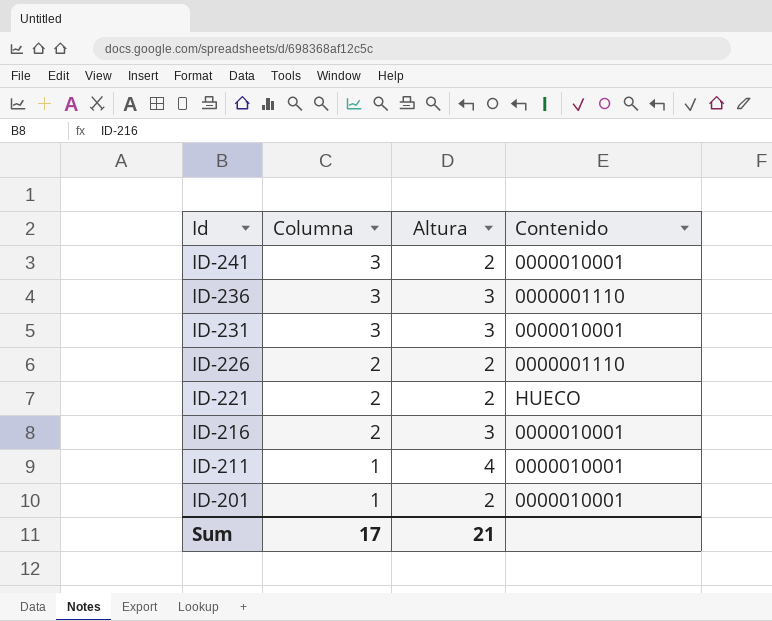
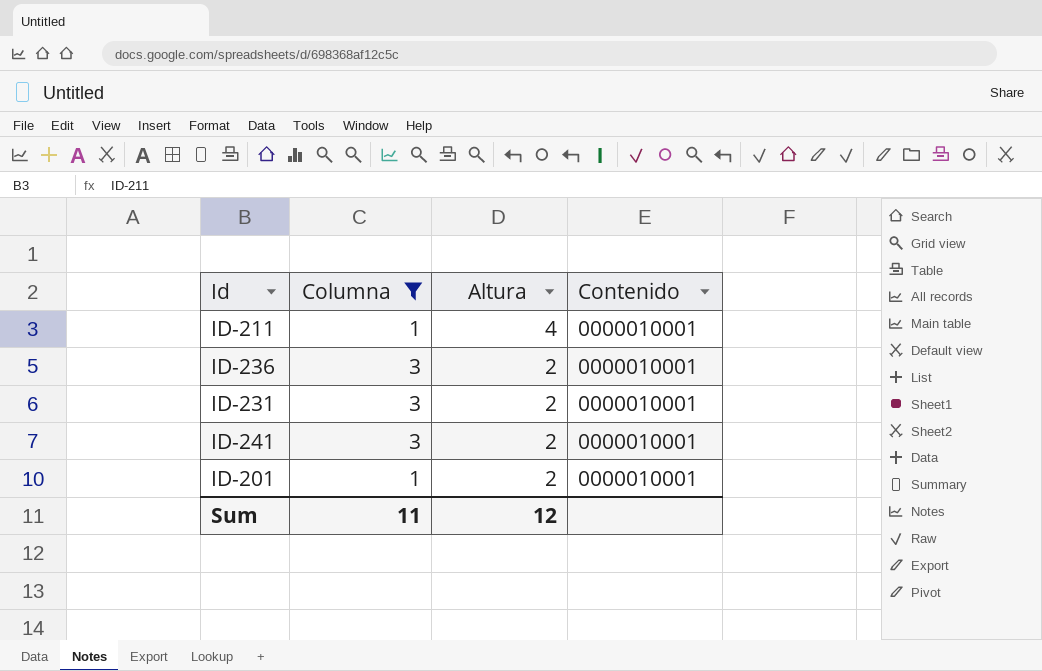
filter: none -> Columna != 2
row order: Id descending -> Altura descending
ID-236 | Altura: 3 -> 2
ID-236 | Contenido: 0000001110 -> 0000010001
ID-231 | Altura: 3 -> 2
Sum | Columna: 17 -> 11
Sum | Altura: 21 -> 12

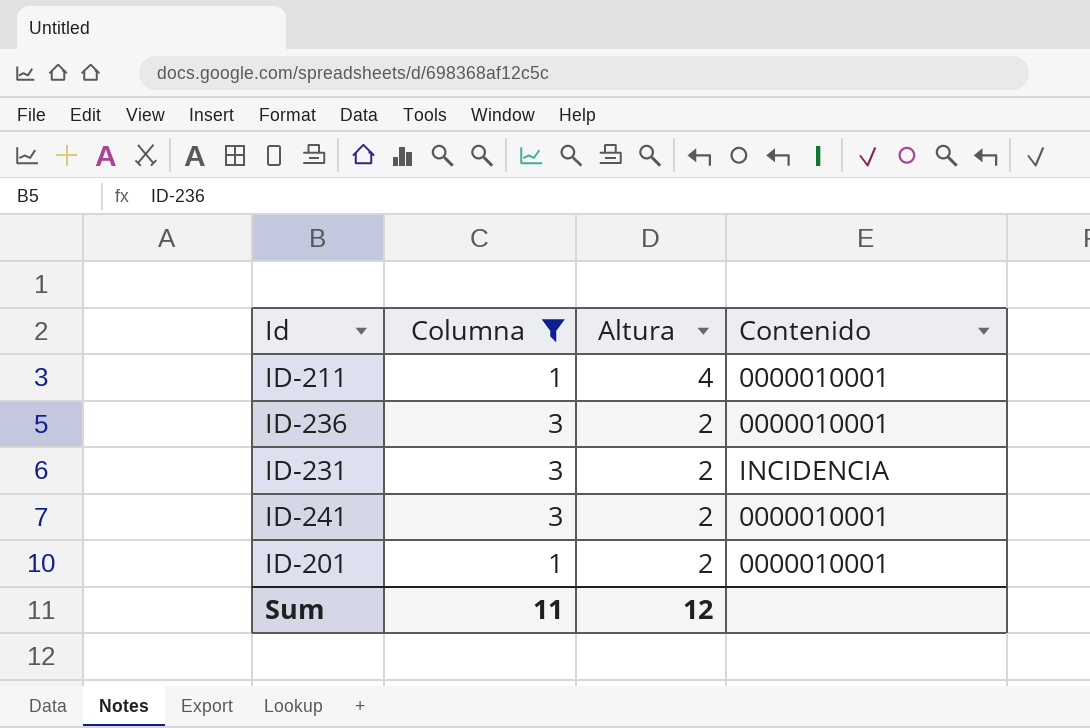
ID-231 | Contenido: 0000010001 -> INCIDENCIA

